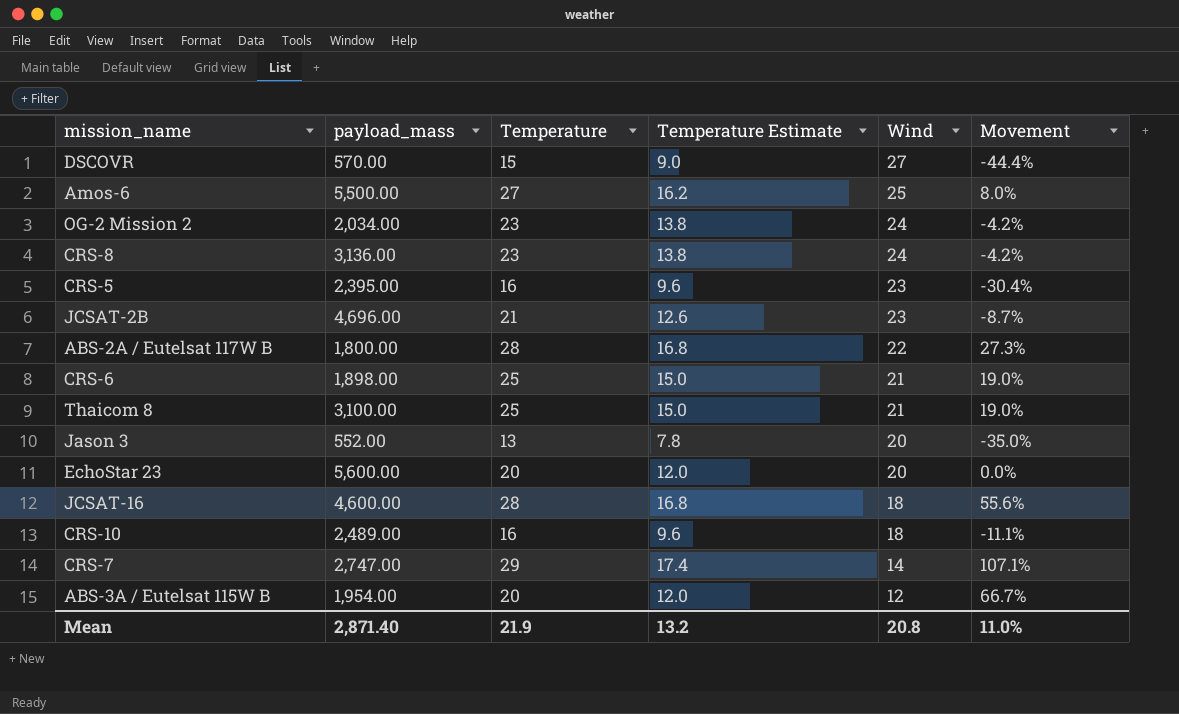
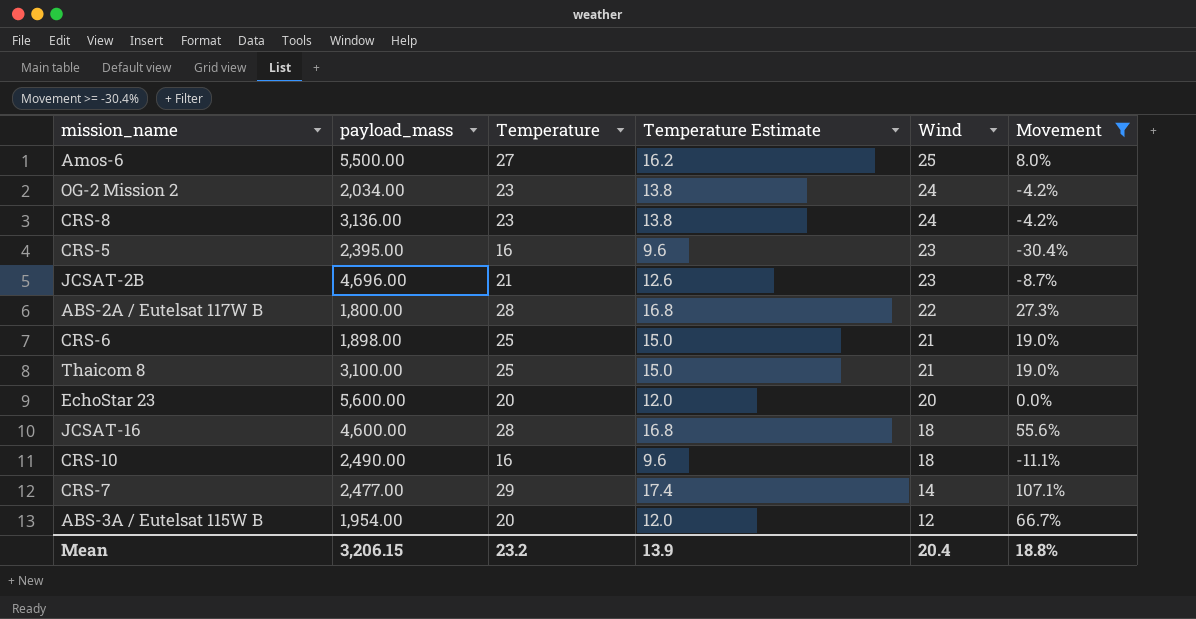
filter: none -> Movement >= -30.4%
CRS-10 | payload_mass: 2,489.00 -> 2,490.00
CRS-7 | payload_mass: 2,747.00 -> 2,477.00
Mean | payload_mass: 2,871.40 -> 3,206.15
Mean | Temperature: 21.9 -> 23.2
Mean | Temperature Estimate: 13.2 -> 13.9
Mean | Wind: 20.8 -> 20.4
Mean | Movement: 11.0% -> 18.8%

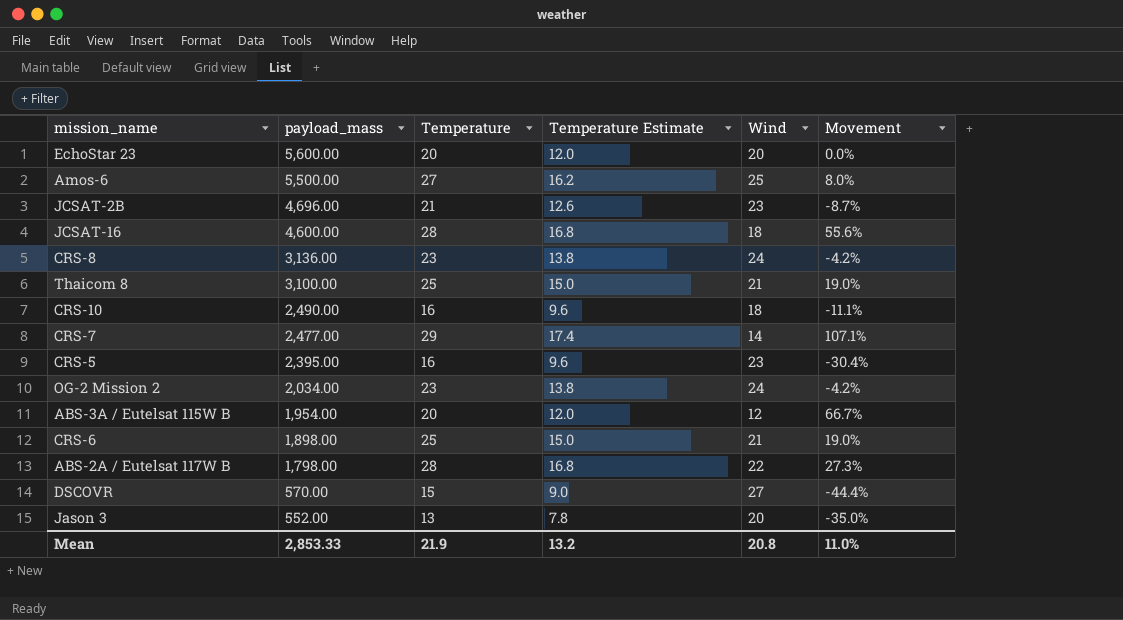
filter: Movement >= -30.4% -> none
row order: Wind descending -> payload_mass descending
ABS-2A / Eutelsat 117W B | payload_mass: 1,800.00 -> 1,798.00
Mean | payload_mass: 3,206.15 -> 2,853.33
Mean | Temperature: 23.2 -> 21.9
Mean | Temperature Estimate: 13.9 -> 13.2
Mean | Wind: 20.4 -> 20.8
Mean | Movement: 18.8% -> 11.0%

